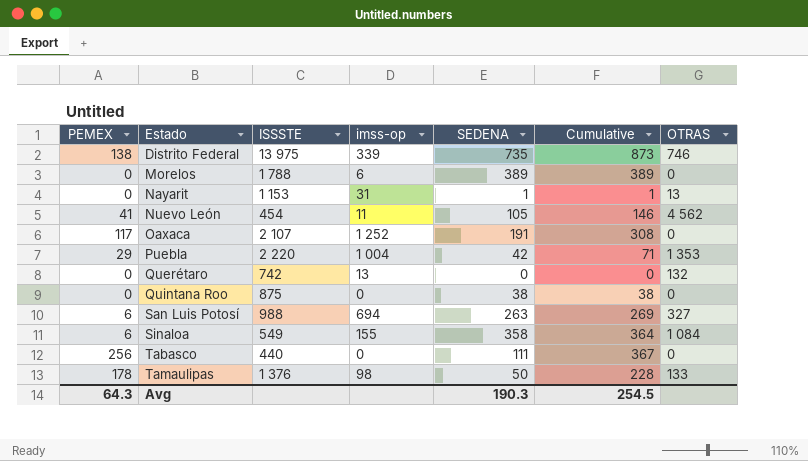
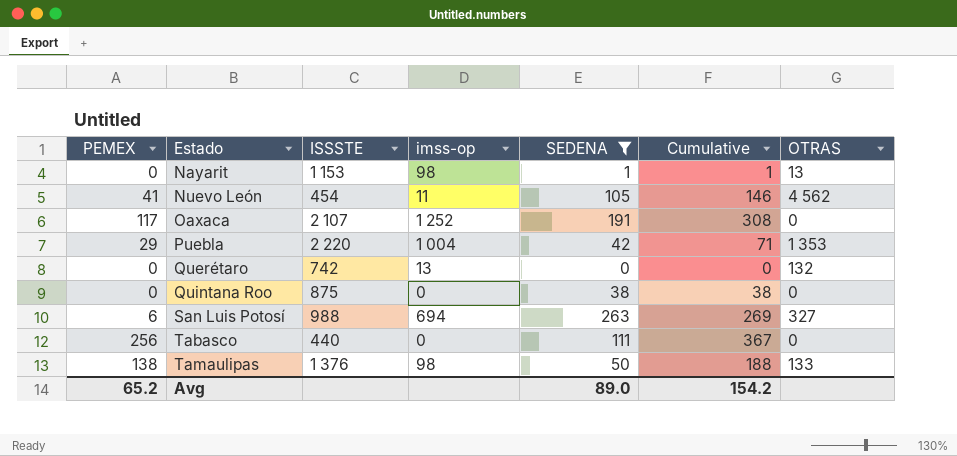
filter: none -> SEDENA <= 263
Nayarit | imss-op: 31 -> 98
Tamaulipas | PEMEX: 178 -> 138
Tamaulipas | Cumulative: 228 -> 188
Avg | PEMEX: 64.3 -> 65.2
Avg | SEDENA: 190.3 -> 89.0
Avg | Cumulative: 254.5 -> 154.2

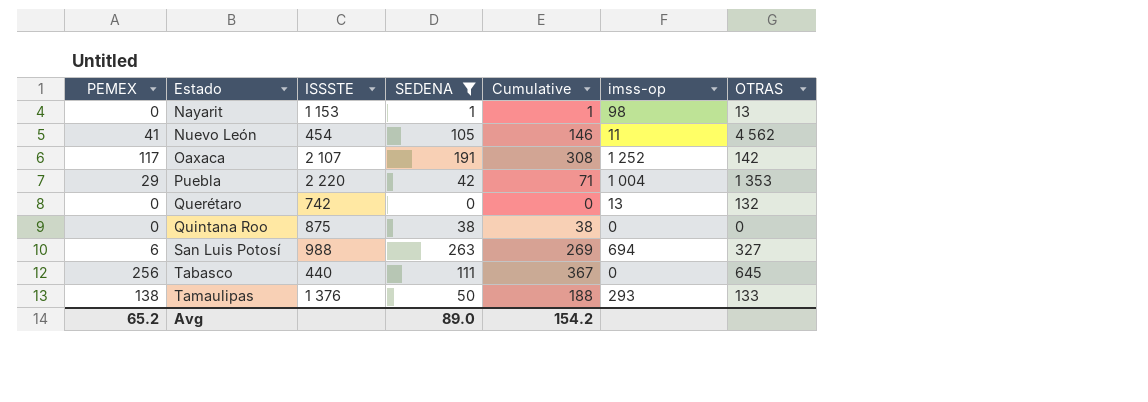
column imss-op | position: 4 -> 6
Oaxaca | OTRAS: 0 -> 142
Tabasco | OTRAS: 0 -> 645
Tamaulipas | imss-op: 98 -> 293

